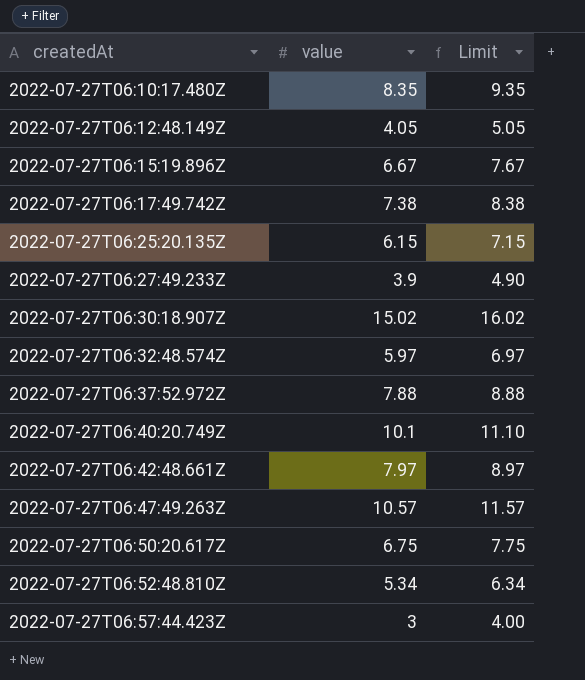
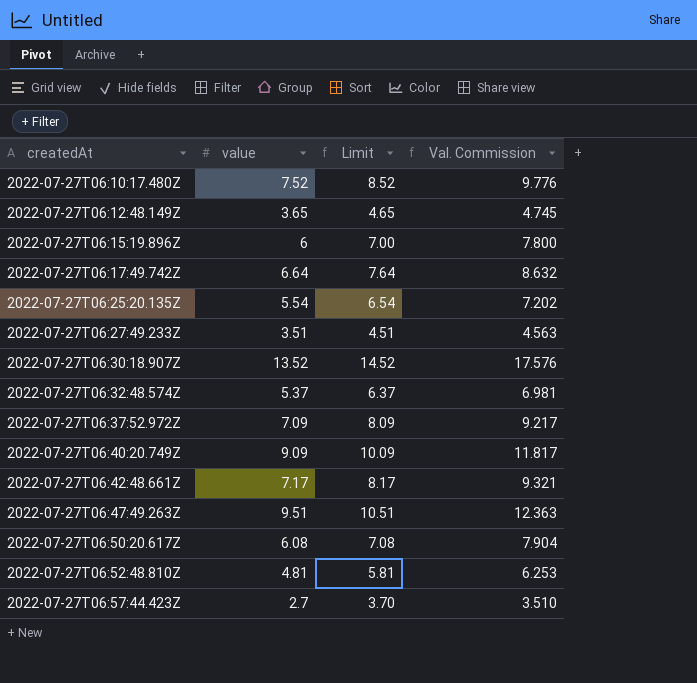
column Val. Commission | formula: none -> [value] * 1.3
2022-07-27T06:10:17.480Z | value: 8.35 -> 7.52
2022-07-27T06:10:17.480Z | Limit: 9.35 -> 8.52
2022-07-27T06:12:48.149Z | value: 4.05 -> 3.65
2022-07-27T06:12:48.149Z | Limit: 5.05 -> 4.65
2022-07-27T06:15:19.896Z | value: 6.67 -> 6
2022-07-27T06:15:19.896Z | Limit: 7.67 -> 7.00
2022-07-27T06:17:49.742Z | value: 7.38 -> 6.64
2022-07-27T06:17:49.742Z | Limit: 8.38 -> 7.64
2022-07-27T06:25:20.135Z | value: 6.15 -> 5.54
2022-07-27T06:25:20.135Z | Limit: 7.15 -> 6.54
2022-07-27T06:27:49.233Z | value: 3.9 -> 3.51
2022-07-27T06:27:49.233Z | Limit: 4.90 -> 4.51
2022-07-27T06:30:18.907Z | value: 15.02 -> 13.52
2022-07-27T06:30:18.907Z | Limit: 16.02 -> 14.52
2022-07-27T06:32:48.574Z | value: 5.97 -> 5.37
2022-07-27T06:32:48.574Z | Limit: 6.97 -> 6.37
2022-07-27T06:37:52.972Z | value: 7.88 -> 7.09
2022-07-27T06:37:52.972Z | Limit: 8.88 -> 8.09
2022-07-27T06:40:20.749Z | value: 10.1 -> 9.09
2022-07-27T06:40:20.749Z | Limit: 11.10 -> 10.09
2022-07-27T06:42:48.661Z | value: 7.97 -> 7.17
2022-07-27T06:42:48.661Z | Limit: 8.97 -> 8.17
2022-07-27T06:47:49.263Z | value: 10.57 -> 9.51
2022-07-27T06:47:49.263Z | Limit: 11.57 -> 10.51
2022-07-27T06:50:20.617Z | value: 6.75 -> 6.08
2022-07-27T06:50:20.617Z | Limit: 7.75 -> 7.08
2022-07-27T06:52:48.810Z | value: 5.34 -> 4.81
2022-07-27T06:52:48.810Z | Limit: 6.34 -> 5.81
2022-07-27T06:57:44.423Z | value: 3 -> 2.7
2022-07-27T06:57:44.423Z | Limit: 4.00 -> 3.70

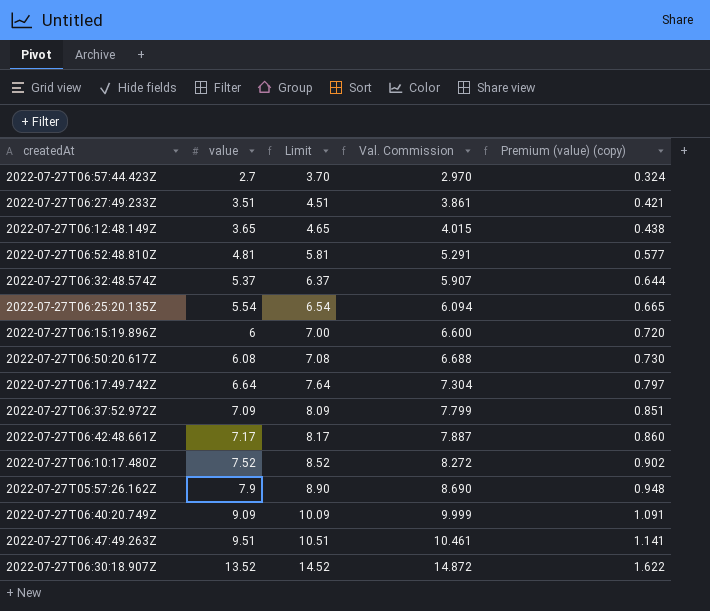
row order: createdAt ascending -> value ascending
column Val. Commission | formula: [value] * 1.3 -> [value] * 1.1
column Premium (value) (copy) | formula: none -> [value] * 0.12
row 2022-07-27T05:57:26.162Z: none -> 7.9 | 8.90 | 8.690 | 0.948

